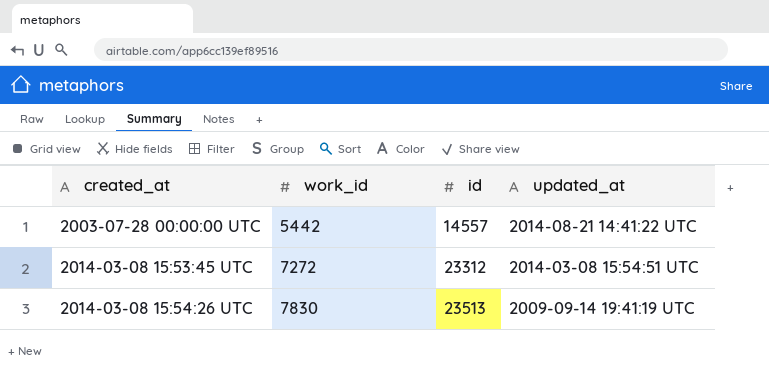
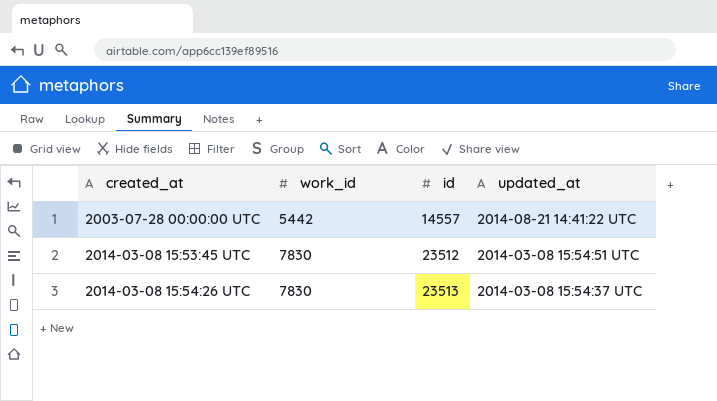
2014-03-08 15:53:45 UTC | work_id: 7272 -> 7830
2014-03-08 15:53:45 UTC | id: 23312 -> 23512
2014-03-08 15:54:26 UTC | updated_at: 2009-09-14 19:41:19 UTC -> 2014-03-08 15:54:37 UTC

